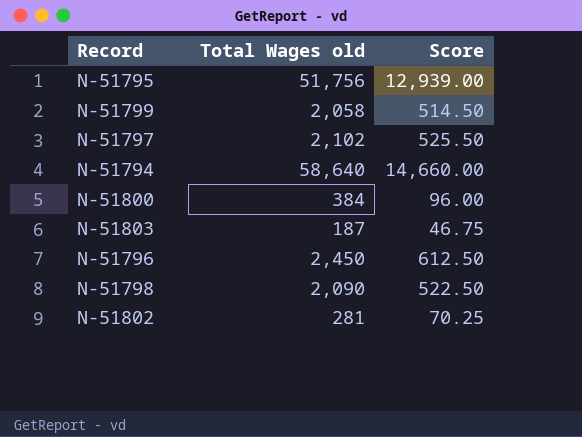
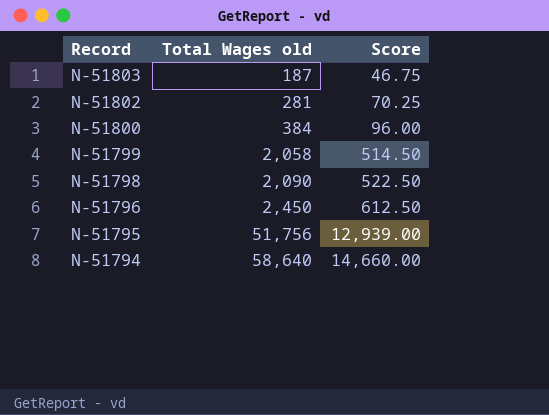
row order: none -> Record descending
row N-51797: 2,102 | 525.50 -> none

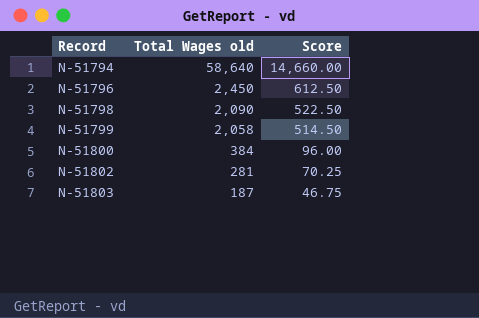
row order: Record descending -> Record ascending
row N-51795: 51,756 | 12,939.00 -> none

